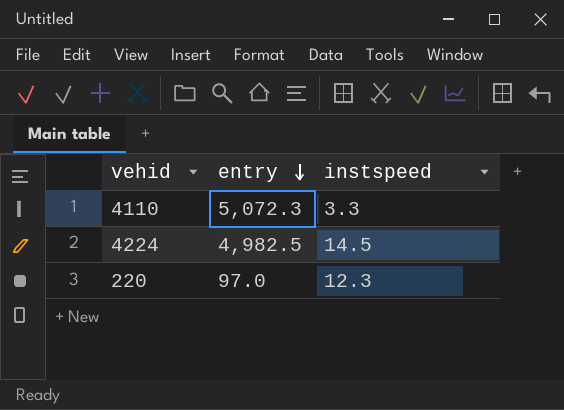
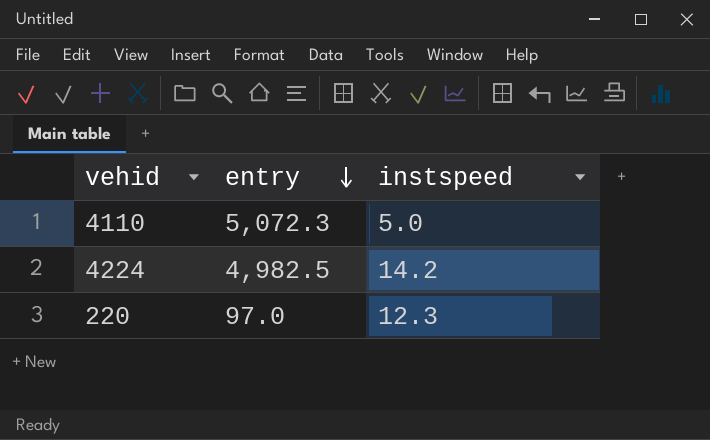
4110 | instspeed: 3.3 -> 5.0
4224 | instspeed: 14.5 -> 14.2

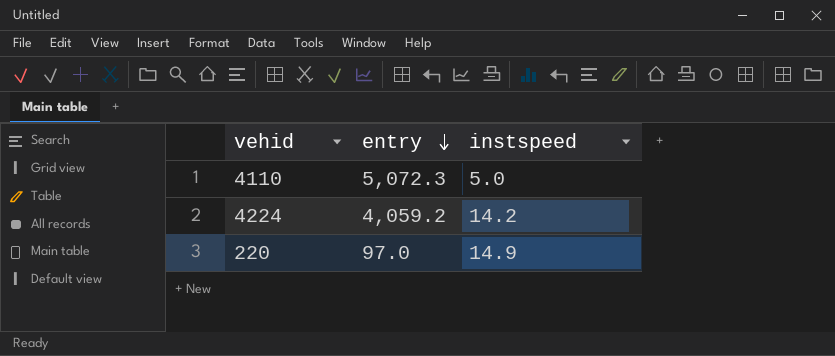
4224 | entry: 4,982.5 -> 4,059.2
220 | instspeed: 12.3 -> 14.9

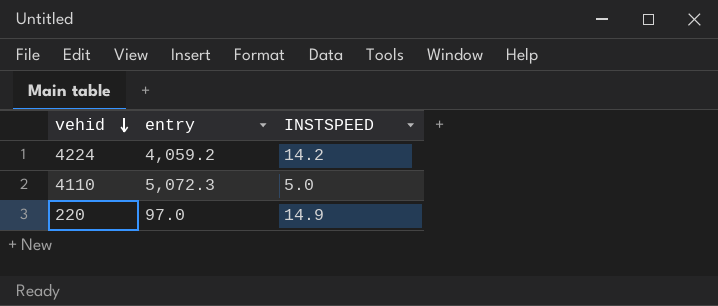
row order: entry descending -> vehid descending
column name: instspeed -> INSTSPEED

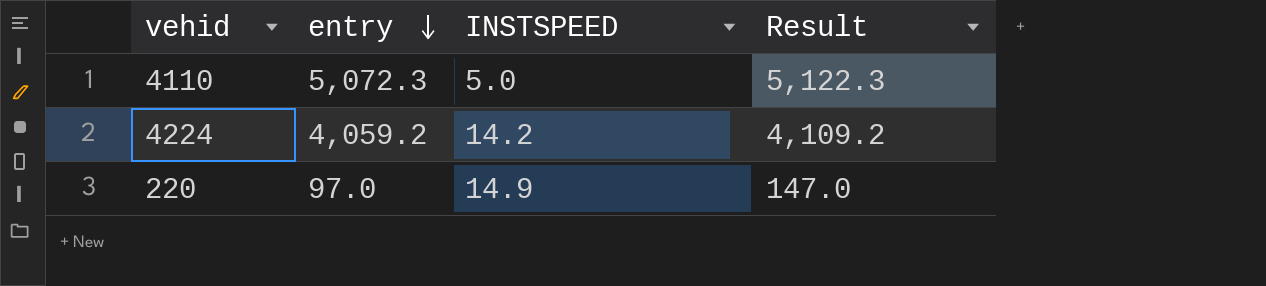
row order: vehid descending -> entry descending
column Result | formula: none -> [entry] + 50

